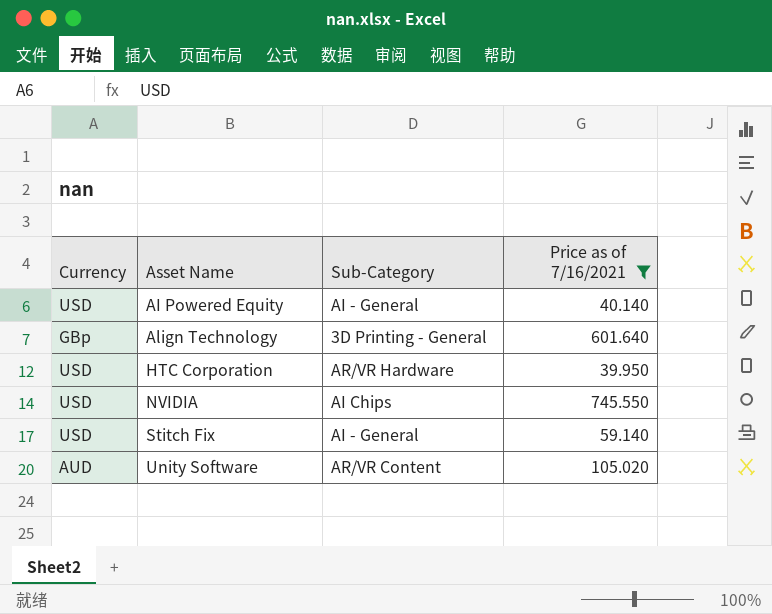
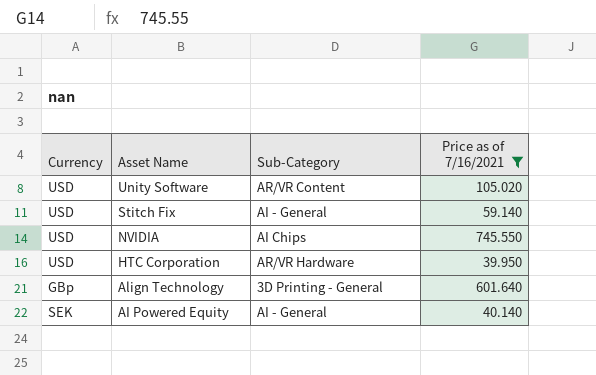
row order: Asset Name ascending -> Asset Name descending
Unity Software | Currency: AUD -> USD
AI Powered Equity | Currency: USD -> SEK

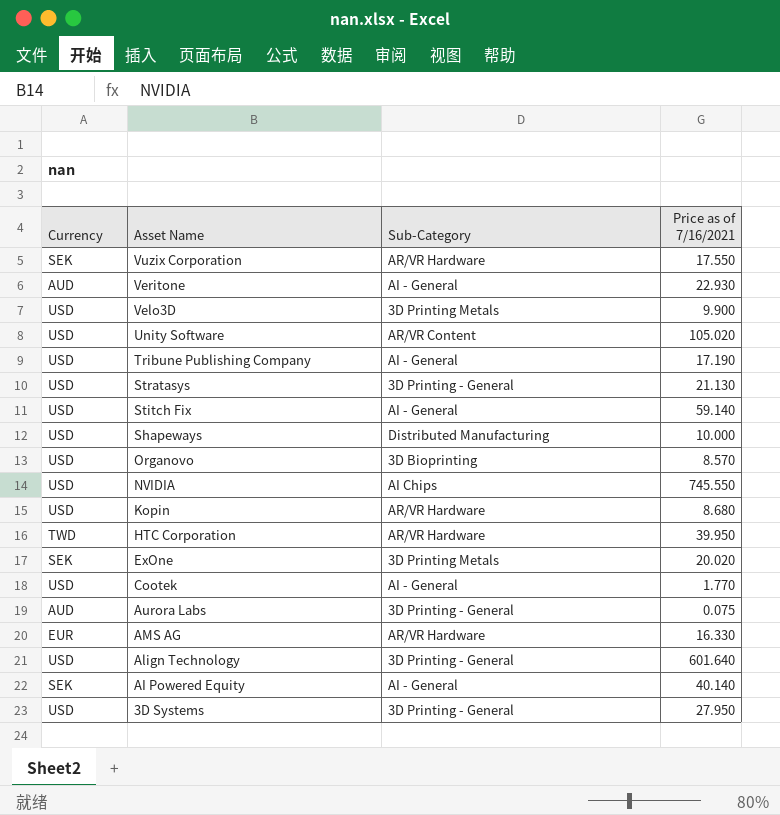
filter: Price as of 7/16/2021 >= 39.950 -> none
HTC Corporation | Currency: USD -> TWD
Align Technology | Currency: GBp -> USD

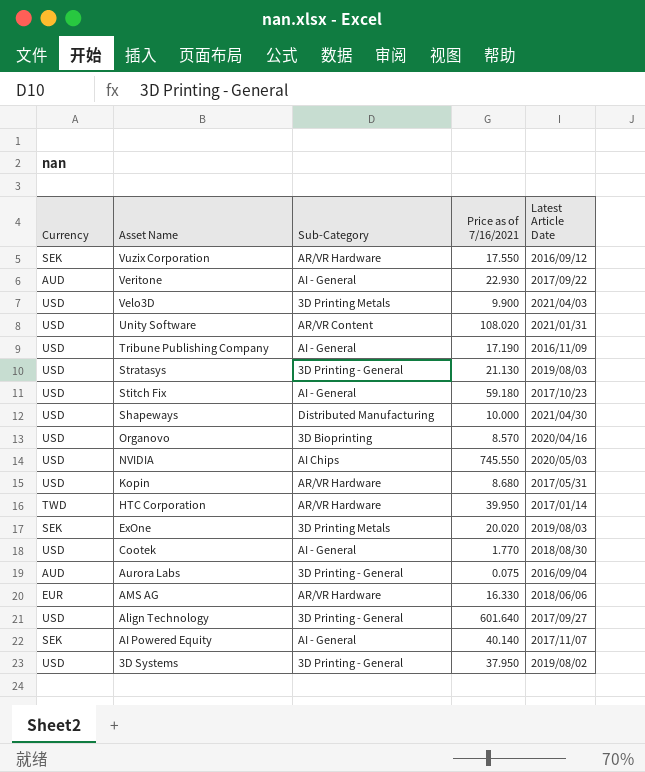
column Latest Article Date | position: none -> 5
Unity Software | Price as of 7/16/2021: 105.020 -> 108.020
Stitch Fix | Price as of 7/16/2021: 59.140 -> 59.180
3D Systems | Price as of 7/16/2021: 27.950 -> 37.950

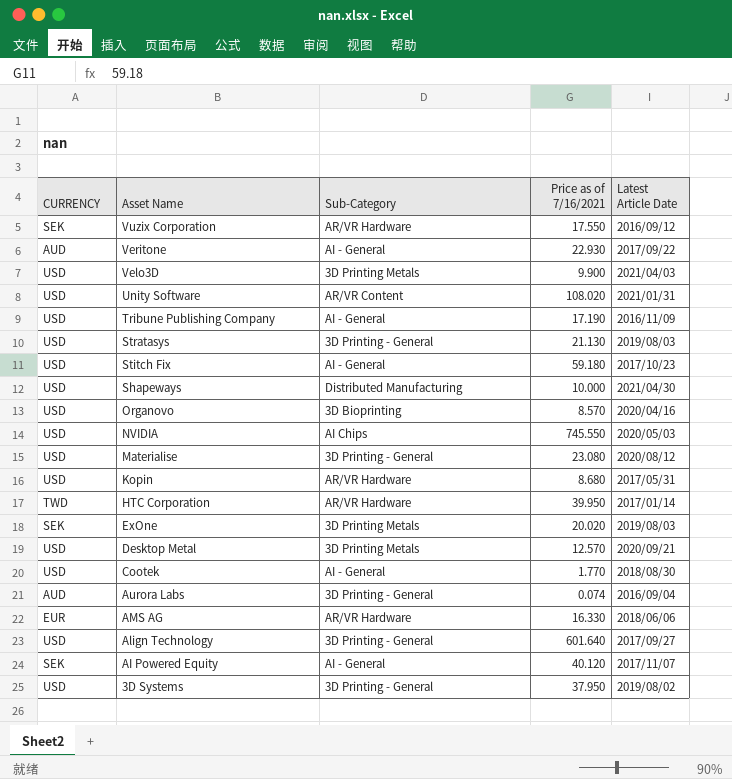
column name: Currency -> CURRENCY
row Materialise: none -> USD | 3D Printing - General | 23.080 | 2020/08/12
row Desktop Metal: none -> USD | 3D Printing Metals | 12.570 | 2020/09/21
Aurora Labs | Price as of 7/16/2021: 0.075 -> 0.074
AI Powered Equity | Price as of 7/16/2021: 40.140 -> 40.120

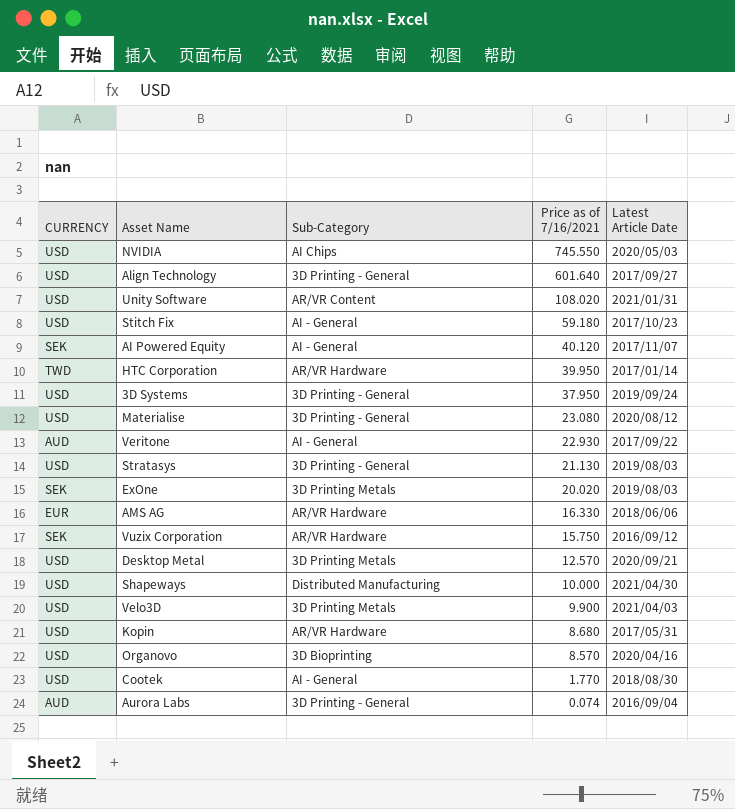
row order: Asset Name descending -> Price as of 7/16/2021 descending
row Tribune Publishing Company: USD | AI - General | 17.190 | 2016/11/09 -> none
3D Systems | Latest Article Date: 2019/08/02 -> 2019/09/24
Vuzix Corporation | Price as of 7/16/2021: 17.550 -> 15.750

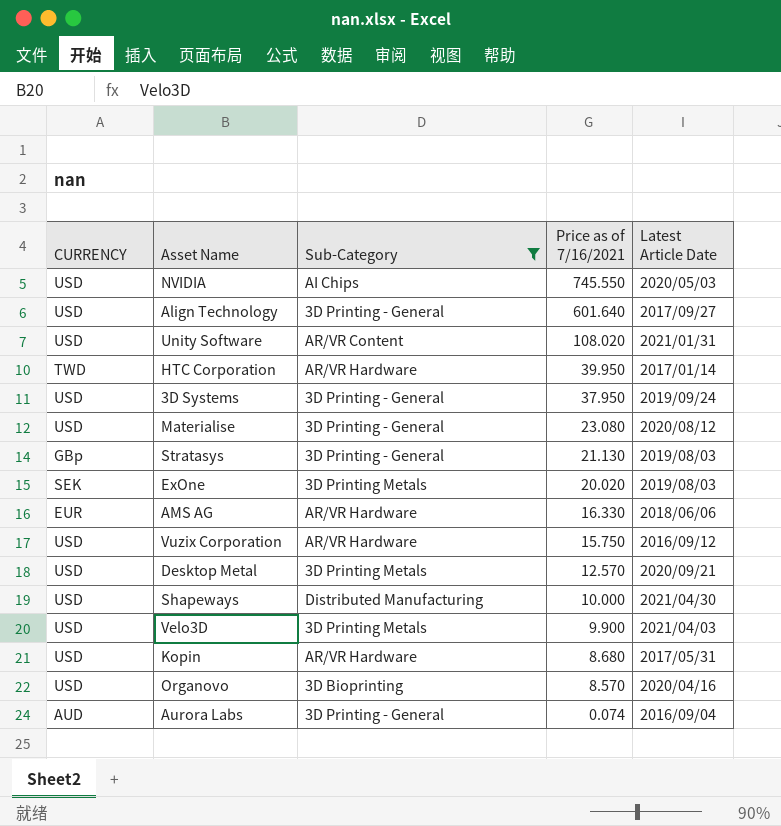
filter: none -> Sub-Category != AI - General
Stratasys | CURRENCY: USD -> GBp
Vuzix Corporation | CURRENCY: SEK -> USD

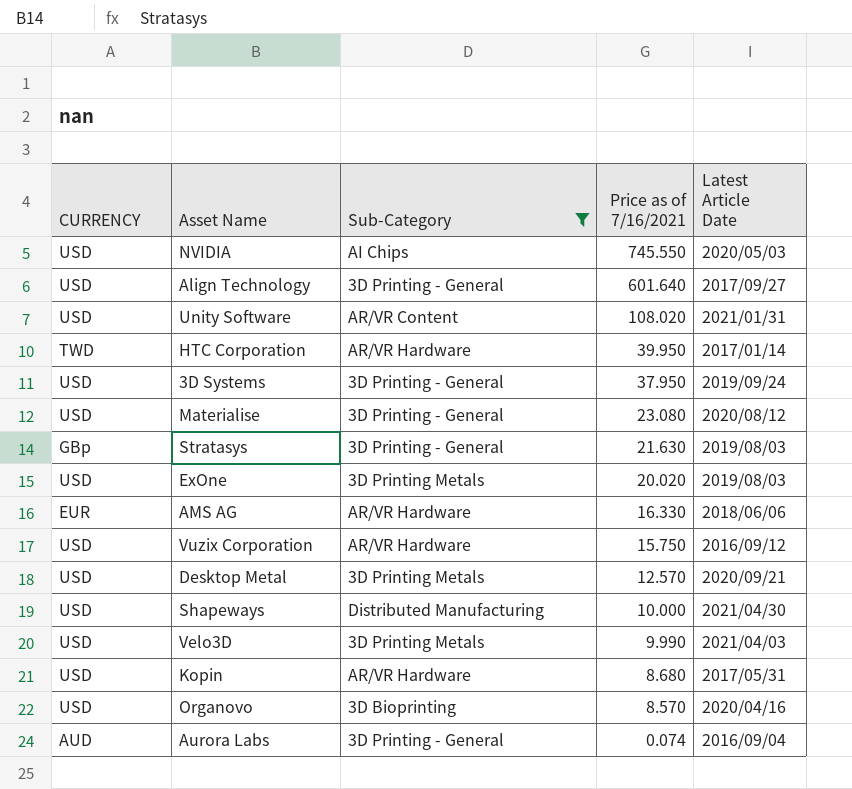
Stratasys | Price as of 7/16/2021: 21.130 -> 21.630
ExOne | CURRENCY: SEK -> USD
Velo3D | Price as of 7/16/2021: 9.900 -> 9.990

